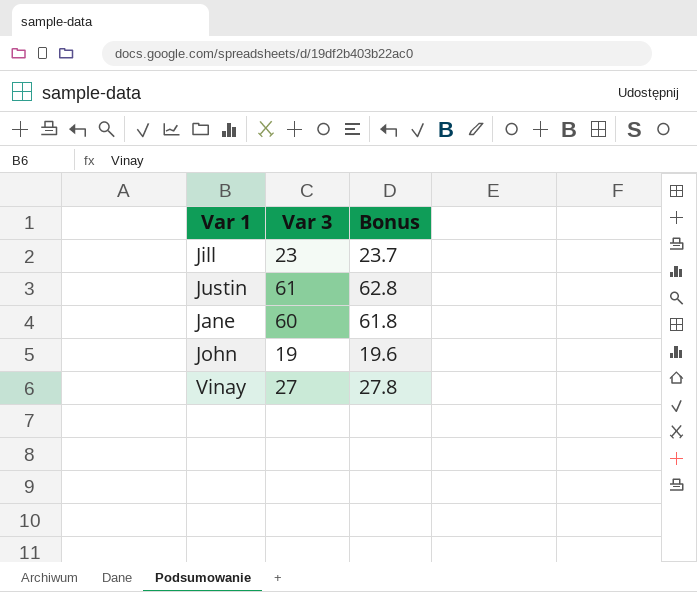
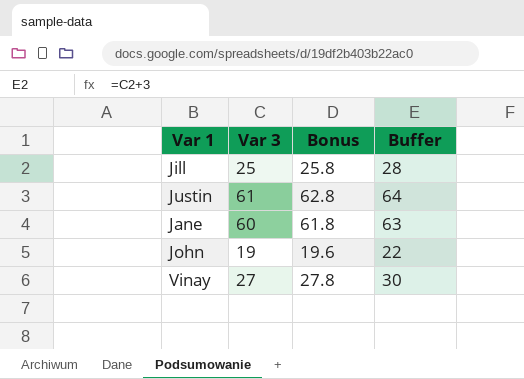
column Buffer | formula: none -> [Var 3] + 3
Jill | Var 3: 23 -> 25
Jill | Bonus: 23.7 -> 25.8

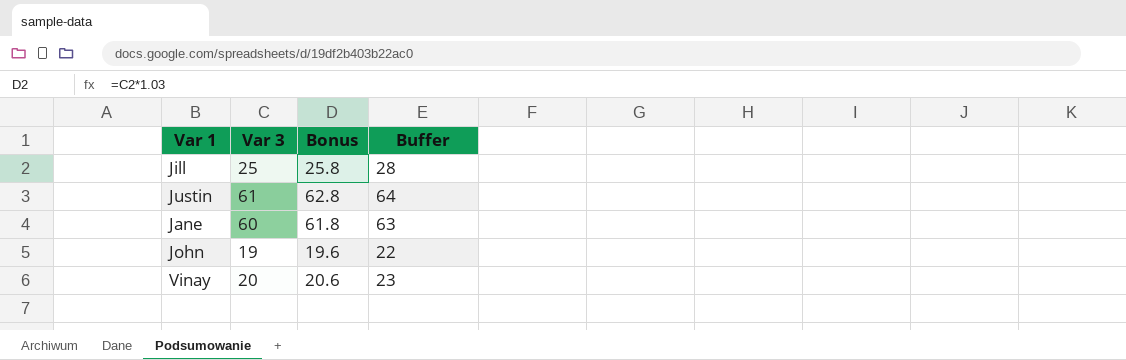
Vinay | Var 3: 27 -> 20
Vinay | Bonus: 27.8 -> 20.6
Vinay | Buffer: 30 -> 23

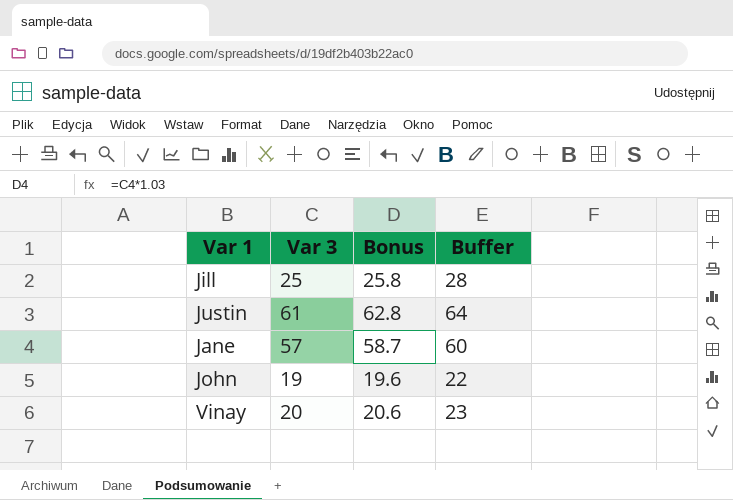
Jane | Var 3: 60 -> 57
Jane | Bonus: 61.8 -> 58.7
Jane | Buffer: 63 -> 60

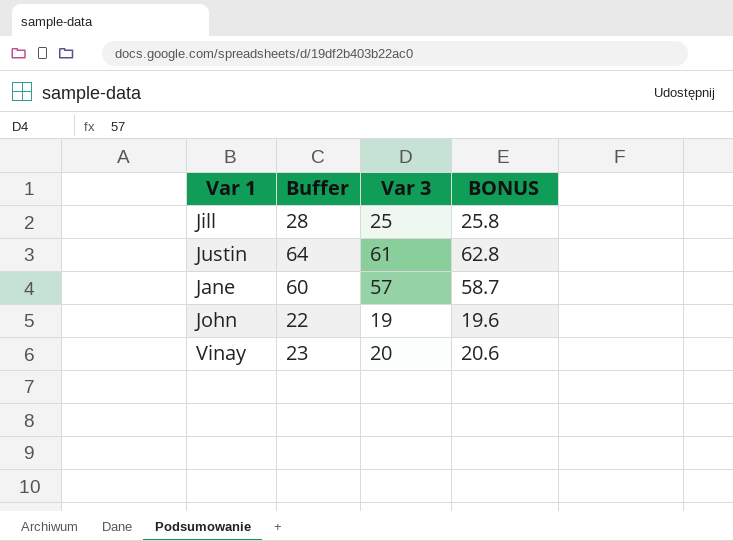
column Buffer | position: 4 -> 2
column name: Bonus -> BONUS

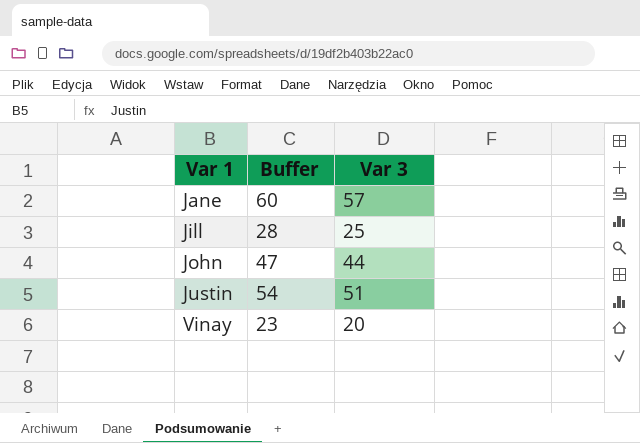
row order: none -> Var 1 ascending
column BONUS | formula: [Var 3] * 1.03 -> none
John | Buffer: 22 -> 47
John | Var 3: 19 -> 44
Justin | Buffer: 64 -> 54
Justin | Var 3: 61 -> 51

